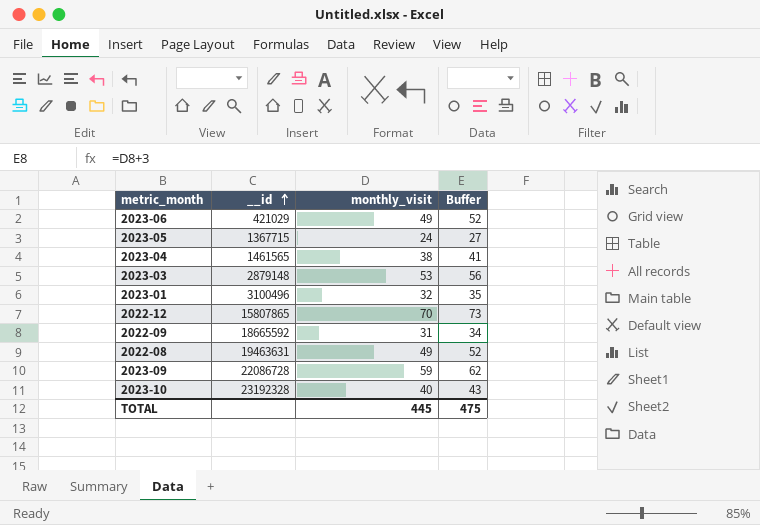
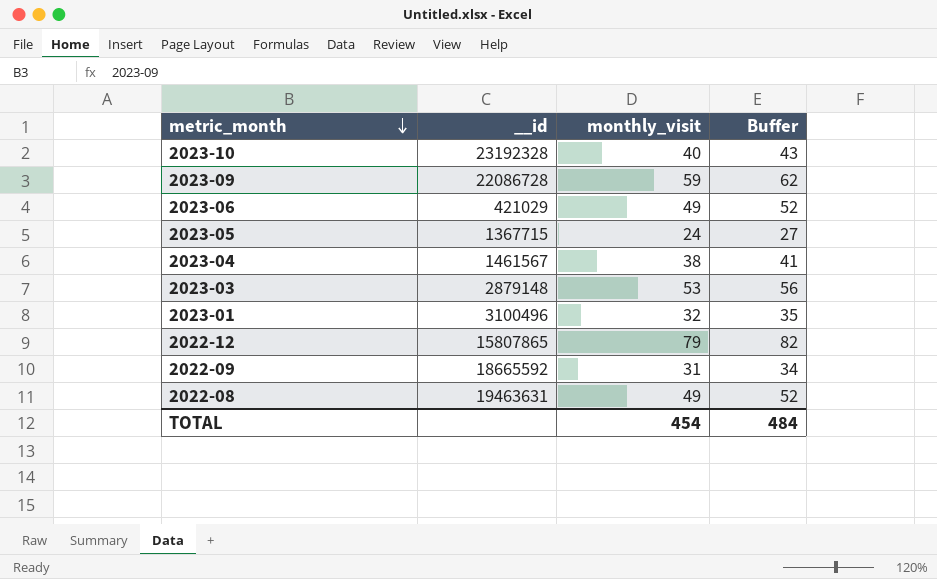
row order: __id ascending -> metric_month descending
2023-04 | __id: 1461565 -> 1461567
2022-12 | monthly_visit: 70 -> 79
2022-12 | Buffer: 73 -> 82
TOTAL | monthly_visit: 445 -> 454
TOTAL | Buffer: 475 -> 484

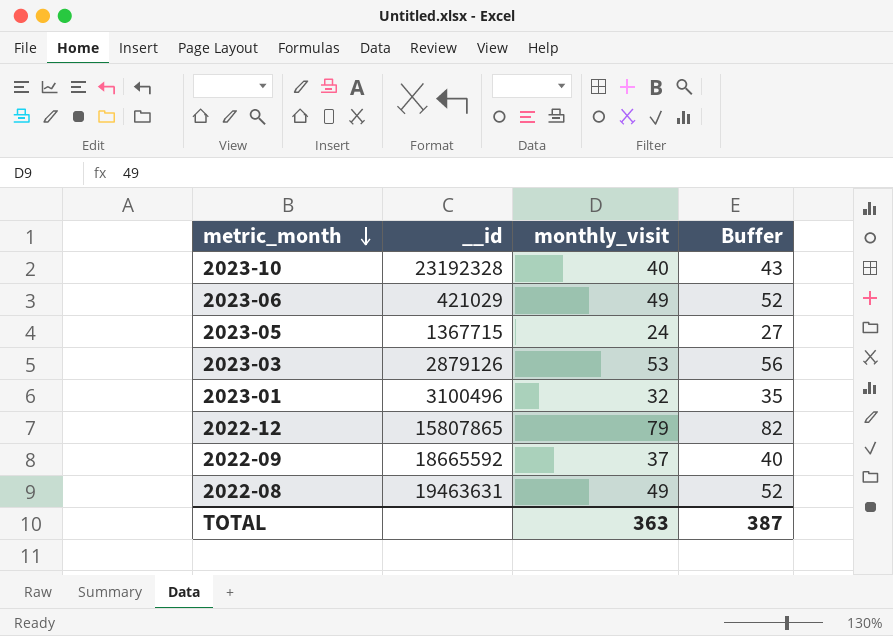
row 2023-09: 22086728 | 59 | 62 -> none
row 2023-04: 1461567 | 38 | 41 -> none
2023-03 | __id: 2879148 -> 2879126
2022-09 | monthly_visit: 31 -> 37
2022-09 | Buffer: 34 -> 40
TOTAL | monthly_visit: 454 -> 363
TOTAL | Buffer: 484 -> 387

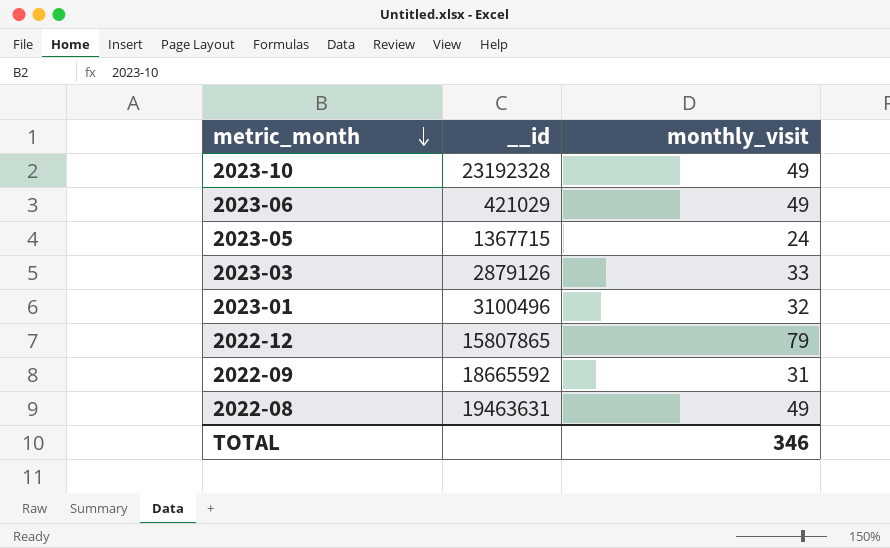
column Buffer | formula: [monthly_visit] + 3 -> none
2023-10 | monthly_visit: 40 -> 49
2023-03 | monthly_visit: 53 -> 33
2022-09 | monthly_visit: 37 -> 31
TOTAL | monthly_visit: 363 -> 346

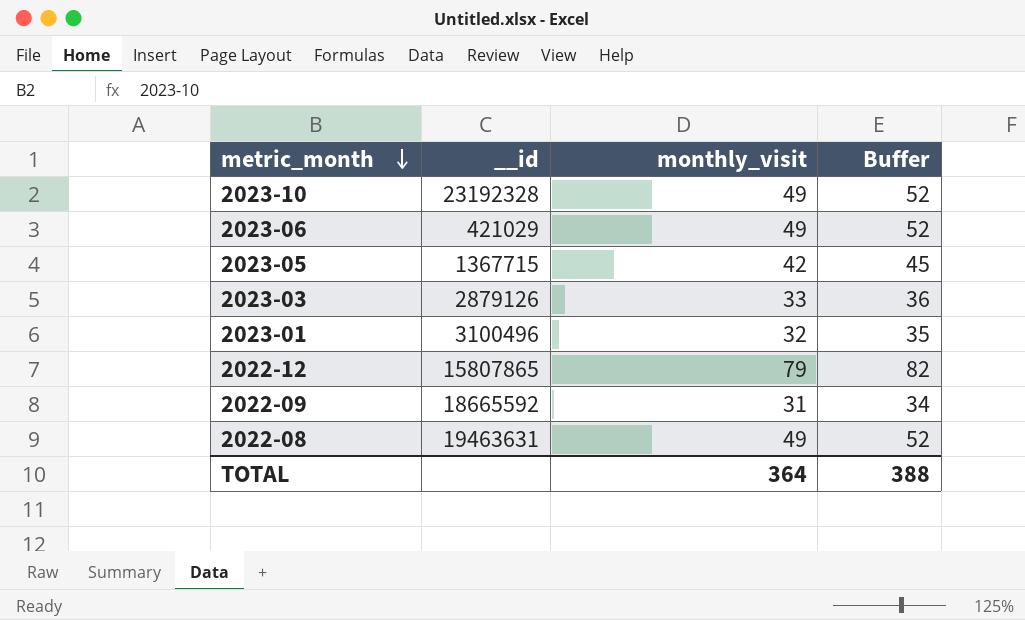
column Buffer | formula: none -> [monthly_visit] + 3
2023-05 | monthly_visit: 24 -> 42
TOTAL | monthly_visit: 346 -> 364

